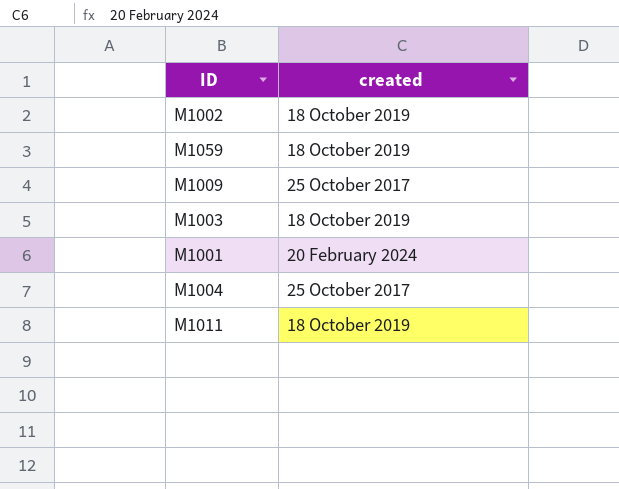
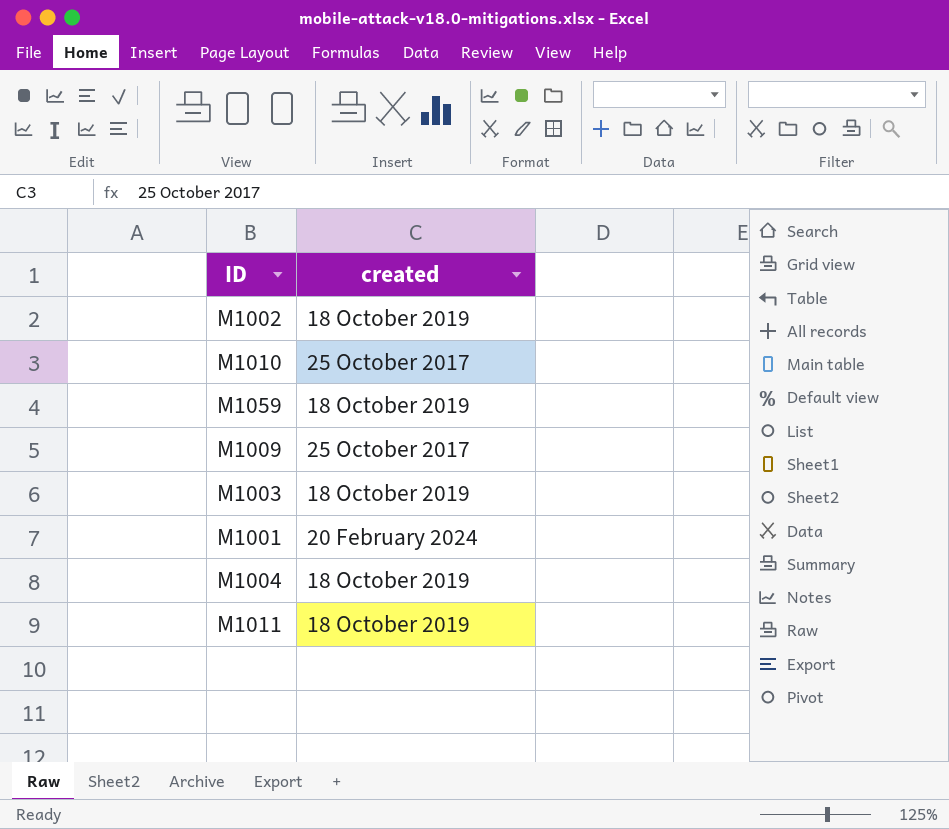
row M1010: none -> 25 October 2017
M1004 | created: 25 October 2017 -> 18 October 2019

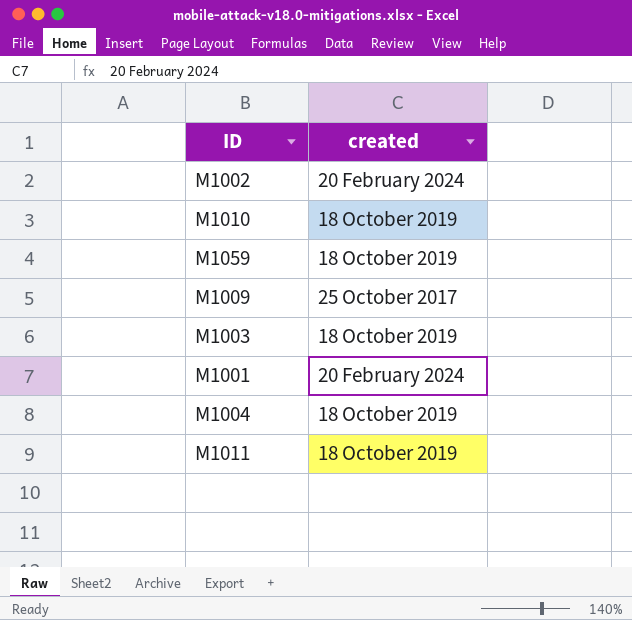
M1002 | created: 18 October 2019 -> 20 February 2024
M1010 | created: 25 October 2017 -> 18 October 2019

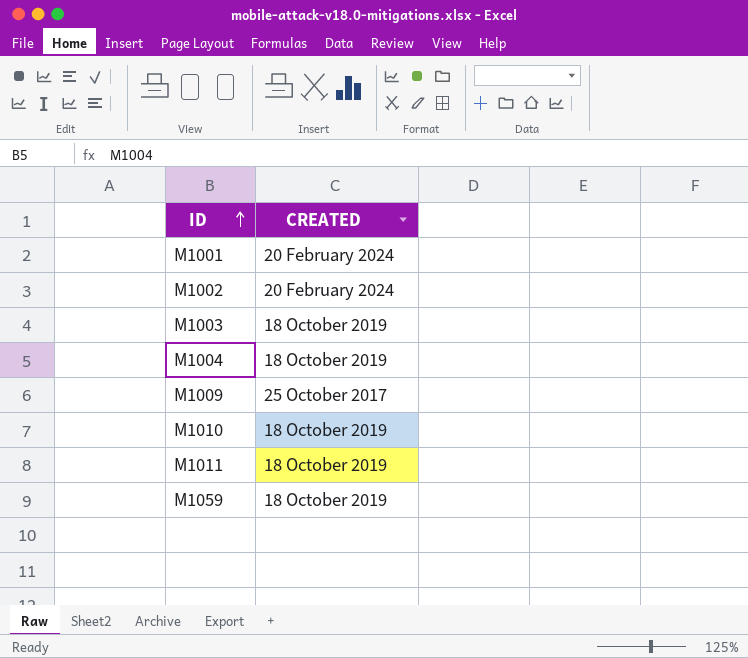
row order: none -> ID ascending
column name: created -> CREATED

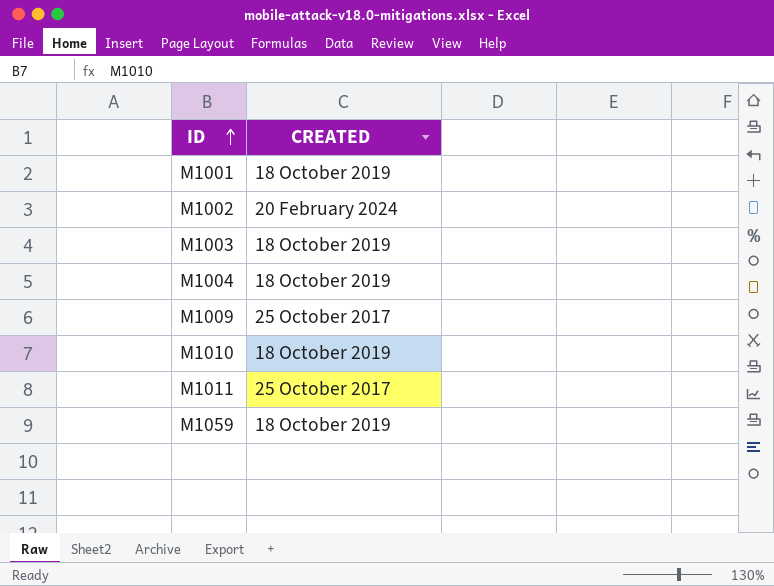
M1001 | CREATED: 20 February 2024 -> 18 October 2019
M1011 | CREATED: 18 October 2019 -> 25 October 2017

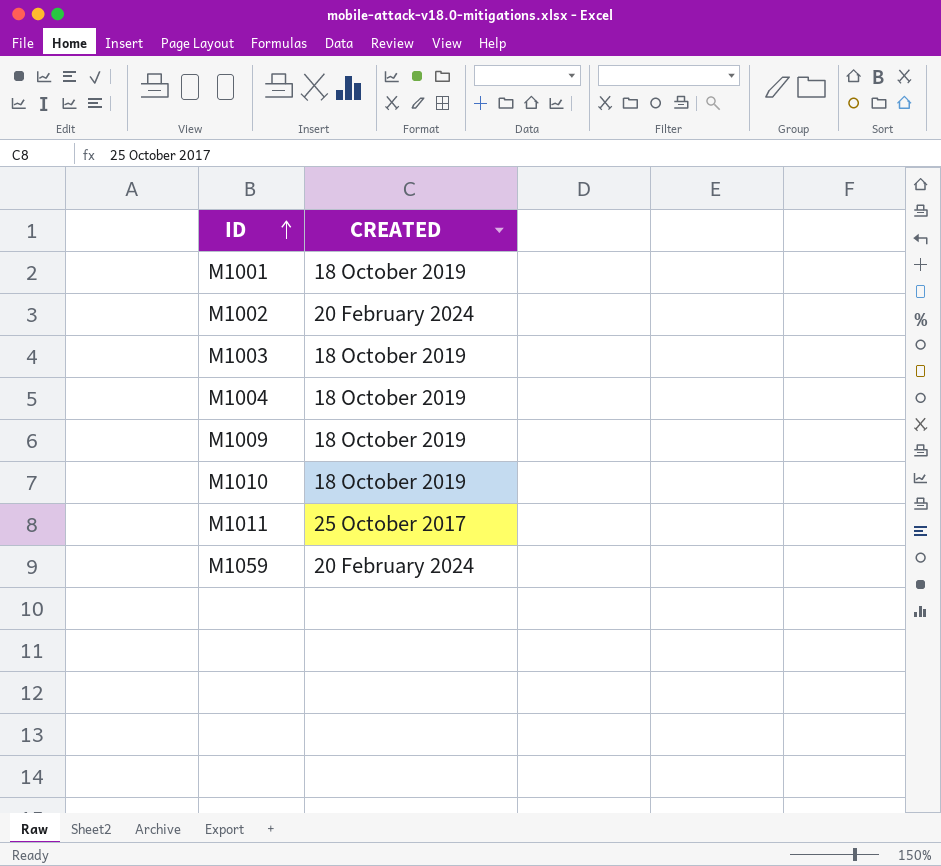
M1009 | CREATED: 25 October 2017 -> 18 October 2019
M1059 | CREATED: 18 October 2019 -> 20 February 2024

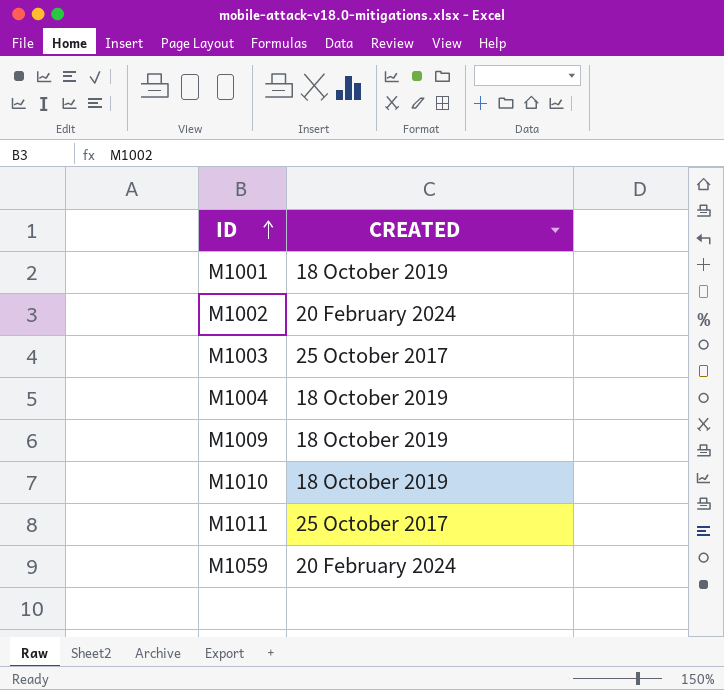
M1003 | CREATED: 18 October 2019 -> 25 October 2017

